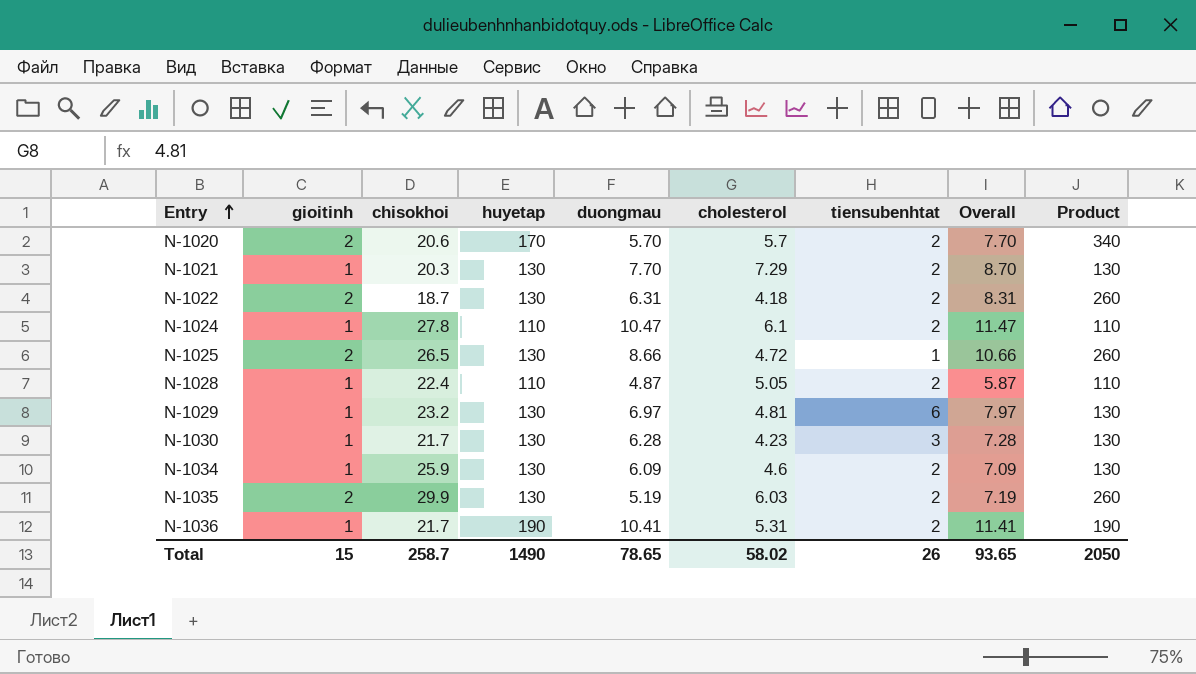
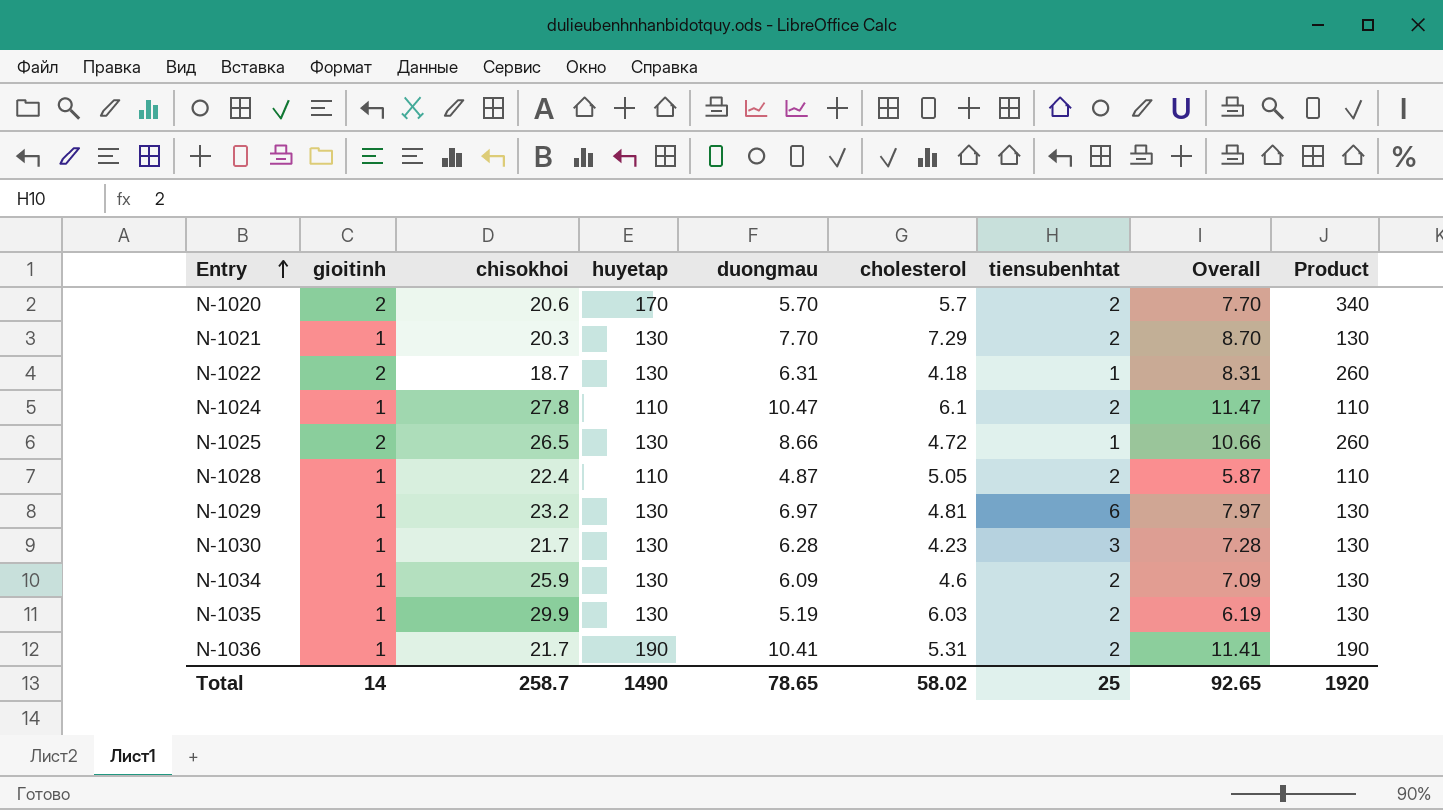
N-1022 | tiensubenhtat: 2 -> 1
N-1035 | gioitinh: 2 -> 1
N-1035 | Overall: 7.19 -> 6.19
N-1035 | Product: 260 -> 130
Total | gioitinh: 15 -> 14
Total | tiensubenhtat: 26 -> 25
Total | Overall: 93.65 -> 92.65
Total | Product: 2050 -> 1920

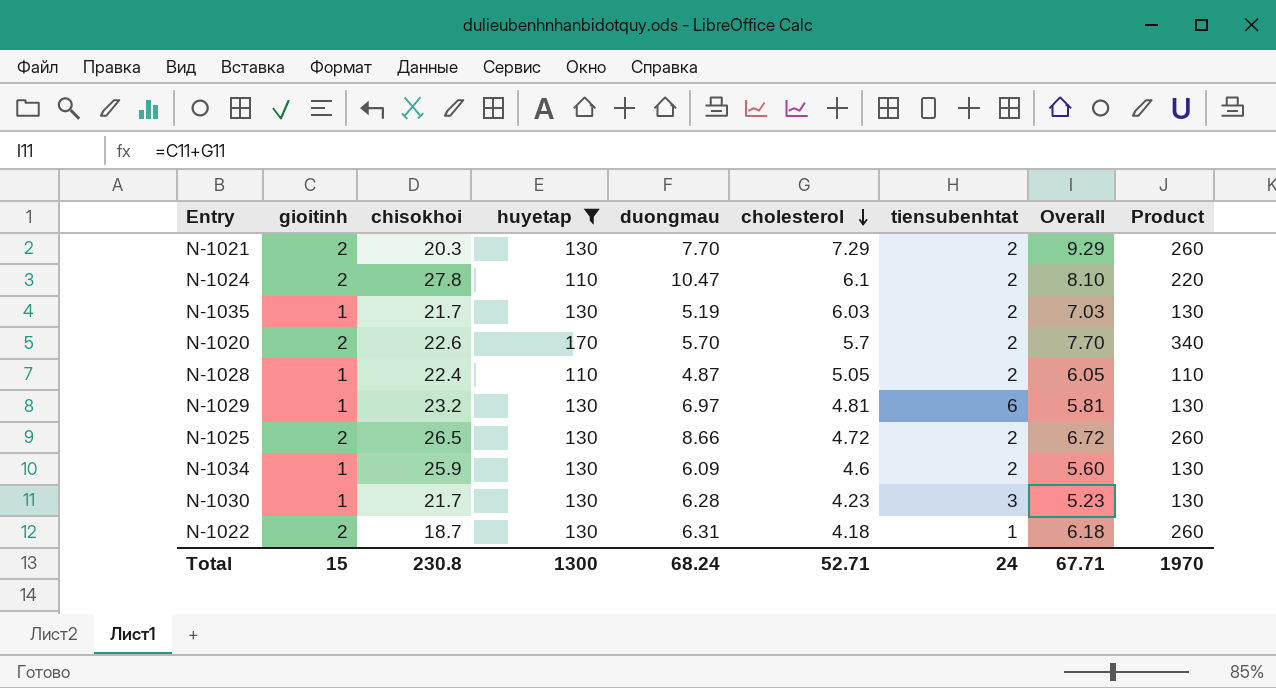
filter: none -> huyetap != 190
row order: Entry ascending -> cholesterol descending
column Overall | formula: [gioitinh] + [duongmau] -> [gioitinh] + [cholesterol]
N-1021 | gioitinh: 1 -> 2
N-1021 | Product: 130 -> 260
N-1024 | gioitinh: 1 -> 2
N-1024 | Product: 110 -> 220
N-1035 | chisokhoi: 29.9 -> 21.7
N-1020 | chisokhoi: 20.6 -> 22.6
N-1025 | tiensubenhtat: 1 -> 2
Total | gioitinh: 14 -> 15
Total | chisokhoi: 258.7 -> 230.8
Total | huyetap: 1490 -> 1300
Total | duongmau: 78.65 -> 68.24
Total | cholesterol: 58.02 -> 52.71
Total | tiensubenhtat: 25 -> 24
Total | Overall: 92.65 -> 67.71
Total | Product: 1920 -> 1970

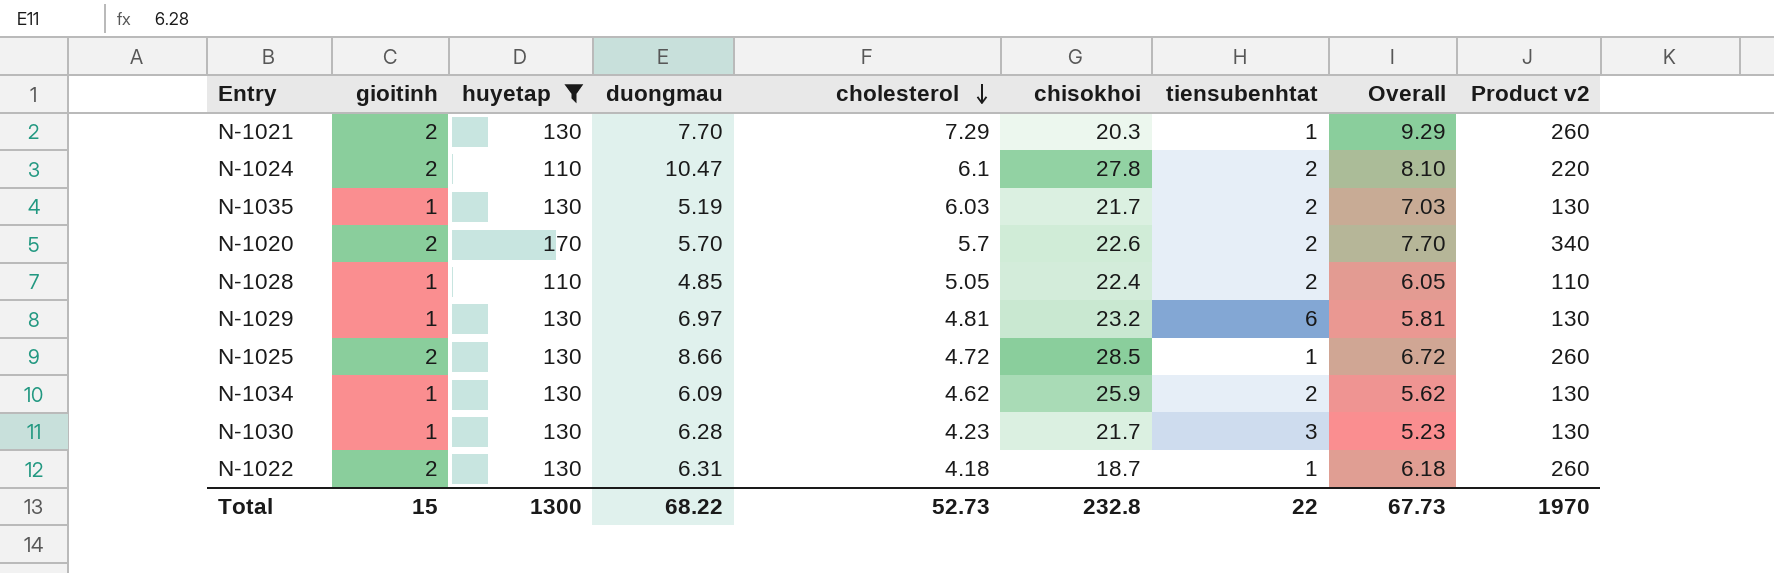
column chisokhoi | position: 3 -> 6
column name: Product -> Product v2
N-1021 | tiensubenhtat: 2 -> 1
N-1028 | duongmau: 4.87 -> 4.85
N-1025 | chisokhoi: 26.5 -> 28.5
N-1025 | tiensubenhtat: 2 -> 1
N-1034 | cholesterol: 4.6 -> 4.62
N-1034 | Overall: 5.60 -> 5.62
Total | duongmau: 68.24 -> 68.22
Total | cholesterol: 52.71 -> 52.73
Total | chisokhoi: 230.8 -> 232.8
Total | tiensubenhtat: 24 -> 22
Total | Overall: 67.71 -> 67.73

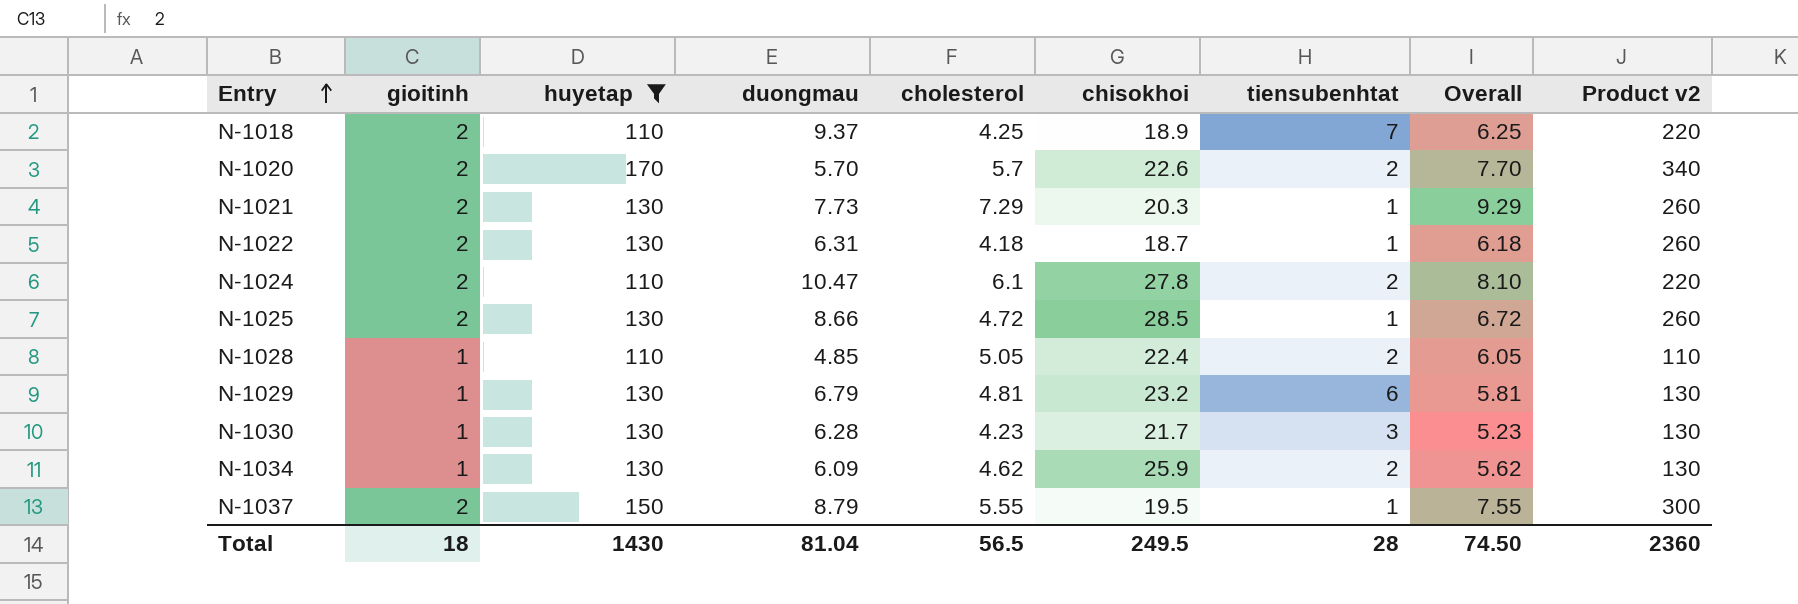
row order: cholesterol descending -> Entry ascending
row N-1035: 1 | 130 | 5.19 | 6.03 | 21.7 | 2 | 7.03 | 130 -> none
row N-1018: none -> 2 | 110 | 9.37 | 4.25 | 18.9 | 7 | 6.25 | 220
N-1021 | duongmau: 7.70 -> 7.73
N-1029 | duongmau: 6.97 -> 6.79
row N-1037: none -> 2 | 150 | 8.79 | 5.55 | 19.5 | 1 | 7.55 | 300
Total | gioitinh: 15 -> 18
Total | huyetap: 1300 -> 1430
Total | duongmau: 68.22 -> 81.04
Total | cholesterol: 52.73 -> 56.5
Total | chisokhoi: 232.8 -> 249.5
Total | tiensubenhtat: 22 -> 28
Total | Overall: 67.73 -> 74.50
Total | Product v2: 1970 -> 2360

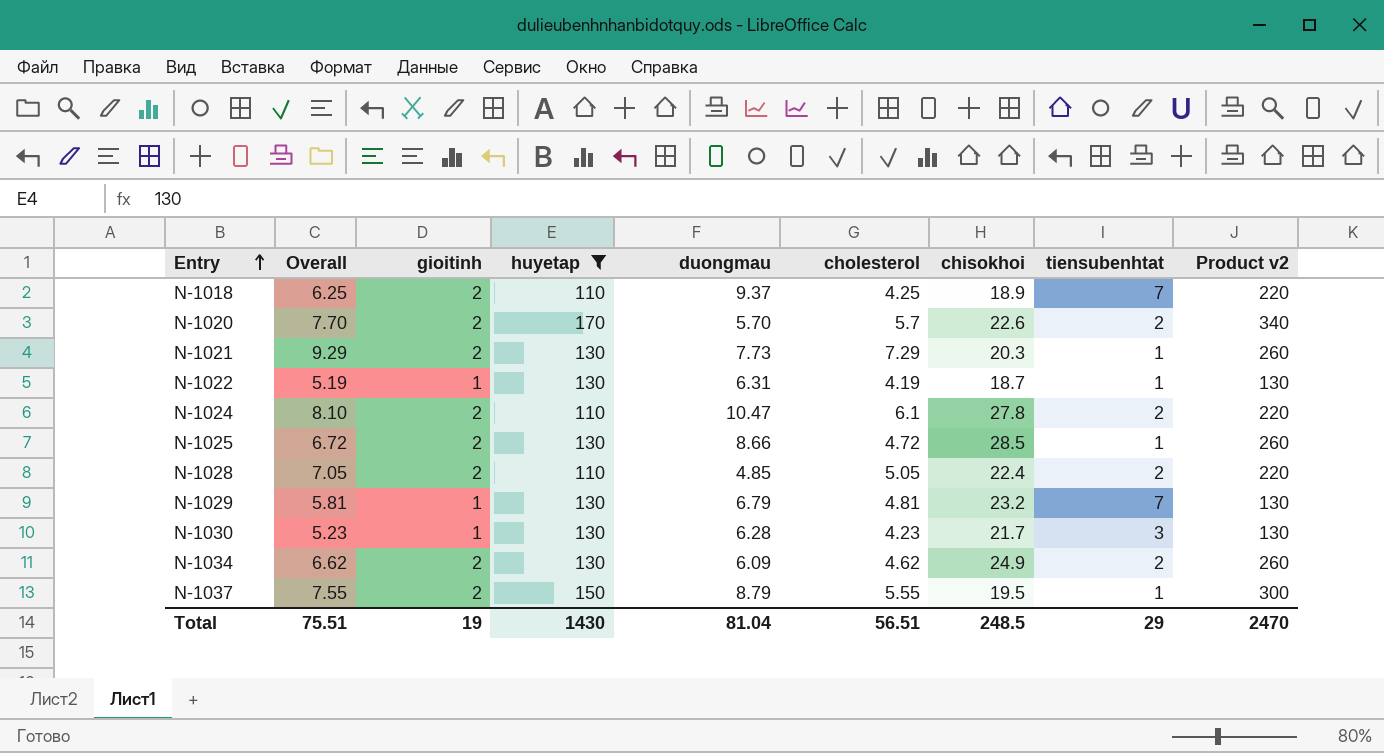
column Overall | position: 8 -> 2
N-1022 | Overall: 6.18 -> 5.19
N-1022 | gioitinh: 2 -> 1
N-1022 | cholesterol: 4.18 -> 4.19
N-1022 | Product v2: 260 -> 130
N-1028 | Overall: 6.05 -> 7.05
N-1028 | gioitinh: 1 -> 2
N-1028 | Product v2: 110 -> 220
N-1029 | tiensubenhtat: 6 -> 7
N-1034 | Overall: 5.62 -> 6.62
N-1034 | gioitinh: 1 -> 2
N-1034 | chisokhoi: 25.9 -> 24.9
N-1034 | Product v2: 130 -> 260
Total | Overall: 74.50 -> 75.51
Total | gioitinh: 18 -> 19
Total | cholesterol: 56.5 -> 56.51
Total | chisokhoi: 249.5 -> 248.5
Total | tiensubenhtat: 28 -> 29
Total | Product v2: 2360 -> 2470

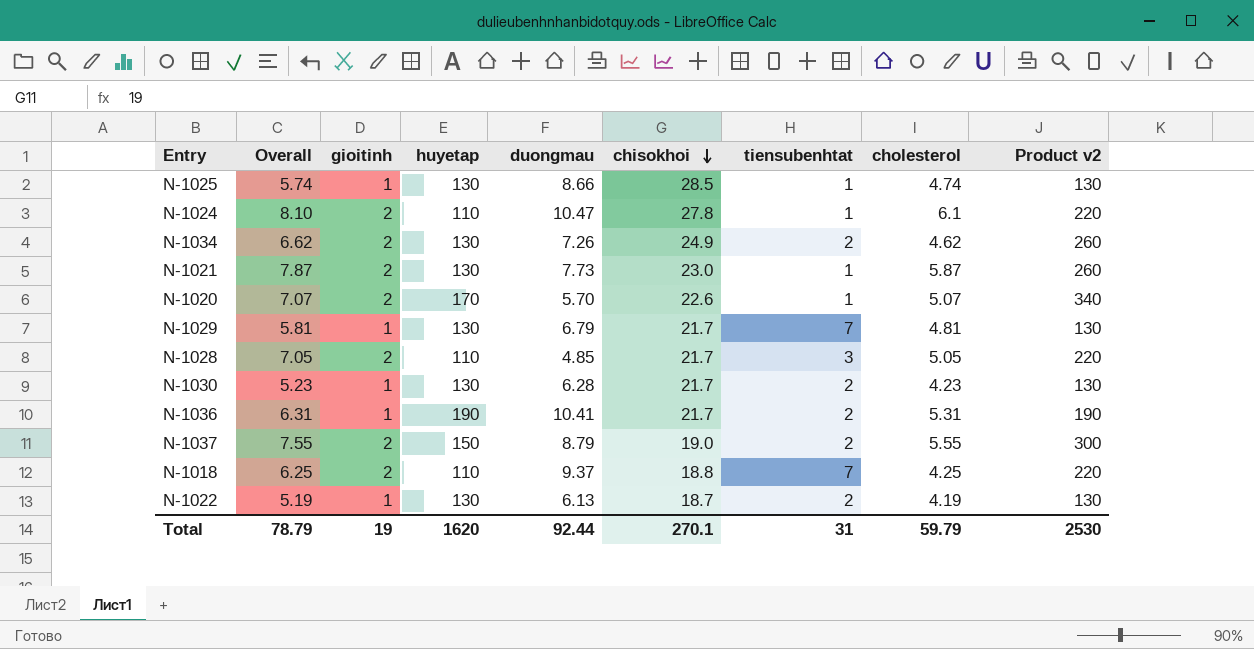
filter: huyetap != 190 -> none
row order: Entry ascending -> chisokhoi descending
column cholesterol | position: 6 -> 8
N-1025 | Overall: 6.72 -> 5.74
N-1025 | gioitinh: 2 -> 1
N-1025 | cholesterol: 4.72 -> 4.74
N-1025 | Product v2: 260 -> 130
N-1024 | tiensubenhtat: 2 -> 1
N-1034 | duongmau: 6.09 -> 7.26
N-1021 | Overall: 9.29 -> 7.87
N-1021 | chisokhoi: 20.3 -> 23.0
N-1021 | cholesterol: 7.29 -> 5.87
N-1020 | Overall: 7.70 -> 7.07
N-1020 | tiensubenhtat: 2 -> 1
N-1020 | cholesterol: 5.7 -> 5.07
N-1029 | chisokhoi: 23.2 -> 21.7
N-1028 | chisokhoi: 22.4 -> 21.7
N-1028 | tiensubenhtat: 2 -> 3
N-1030 | tiensubenhtat: 3 -> 2
N-1037 | chisokhoi: 19.5 -> 19.0
N-1037 | tiensubenhtat: 1 -> 2
N-1018 | chisokhoi: 18.9 -> 18.8
N-1022 | duongmau: 6.31 -> 6.13
N-1022 | tiensubenhtat: 1 -> 2
Total | Overall: 75.51 -> 78.79
Total | huyetap: 1430 -> 1620
Total | duongmau: 81.04 -> 92.44
Total | chisokhoi: 248.5 -> 270.1
Total | tiensubenhtat: 29 -> 31
Total | cholesterol: 56.51 -> 59.79
Total | Product v2: 2470 -> 2530

